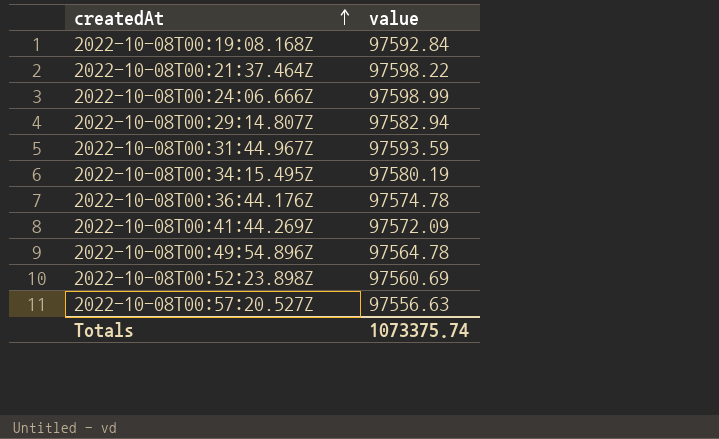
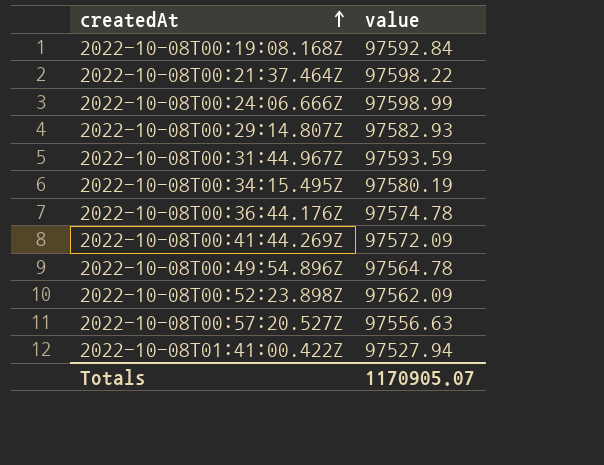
2022-10-08T00:29:14.807Z | value: 97582.94 -> 97582.93
2022-10-08T00:52:23.898Z | value: 97560.69 -> 97562.09
row 2022-10-08T01:41:00.422Z: none -> 97527.94
Totals | value: 1073375.74 -> 1170905.07

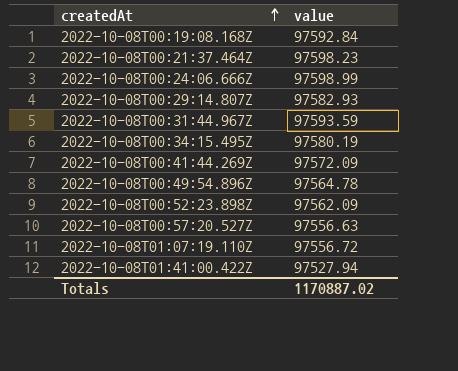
row 2022-10-08T00:36:44.176Z: 97574.78 -> none
2022-10-08T00:21:37.464Z | value: 97598.22 -> 97598.23
row 2022-10-08T01:07:19.110Z: none -> 97556.72
Totals | value: 1170905.07 -> 1170887.02

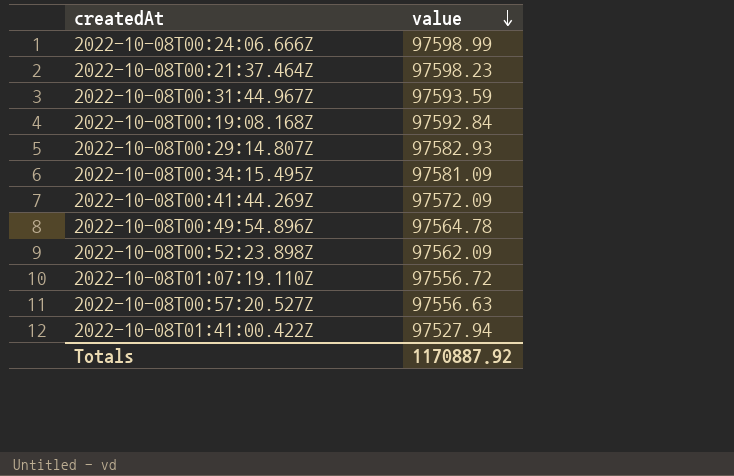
row order: createdAt ascending -> value descending
2022-10-08T00:34:15.495Z | value: 97580.19 -> 97581.09
Totals | value: 1170887.02 -> 1170887.92

